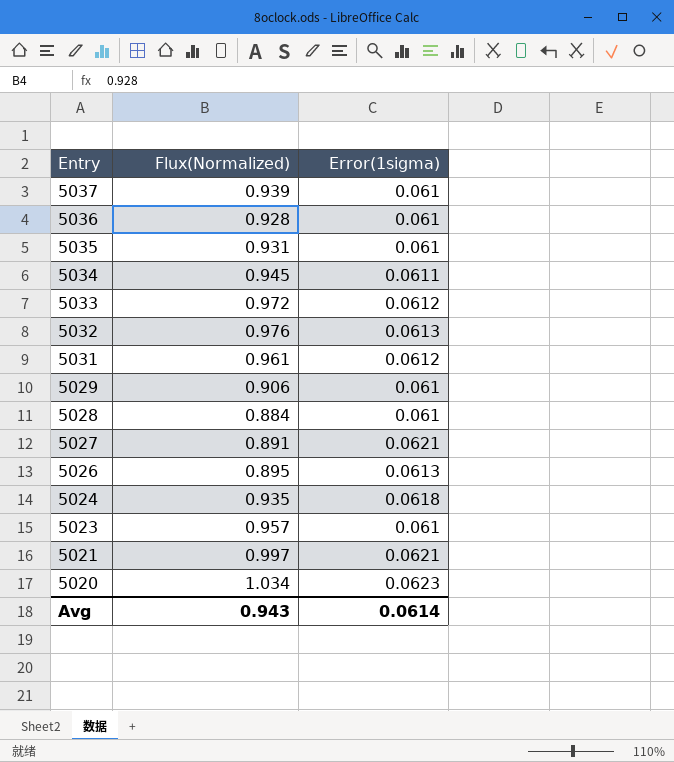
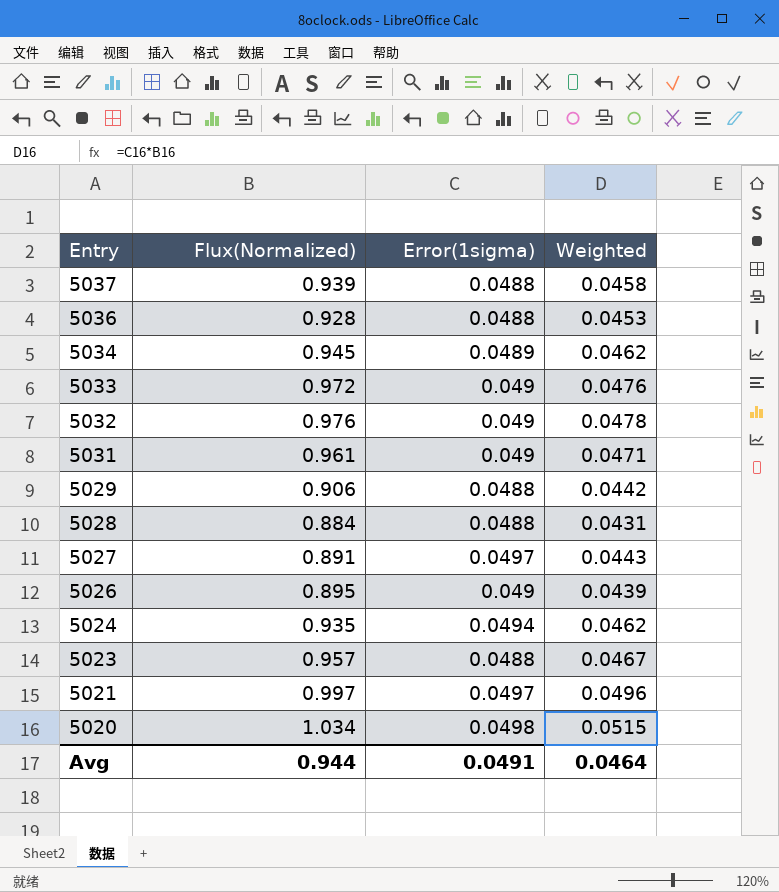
column Weighted | formula: none -> [Flux(Normalized)] * [Error(1sigma)]
row 5035: 0.931 | 0.061 -> none
5037 | Error(1sigma): 0.061 -> 0.0488
5036 | Error(1sigma): 0.061 -> 0.0488
5034 | Error(1sigma): 0.0611 -> 0.0489
5033 | Error(1sigma): 0.0612 -> 0.049
5032 | Error(1sigma): 0.0613 -> 0.049
5031 | Error(1sigma): 0.0612 -> 0.049
5029 | Error(1sigma): 0.061 -> 0.0488
5028 | Error(1sigma): 0.061 -> 0.0488
5027 | Error(1sigma): 0.0621 -> 0.0497
5026 | Error(1sigma): 0.0613 -> 0.049
5024 | Error(1sigma): 0.0618 -> 0.0494
5023 | Error(1sigma): 0.061 -> 0.0488
5021 | Error(1sigma): 0.0621 -> 0.0497
5020 | Error(1sigma): 0.0623 -> 0.0498
Avg | Flux(Normalized): 0.943 -> 0.944
Avg | Error(1sigma): 0.0614 -> 0.0491

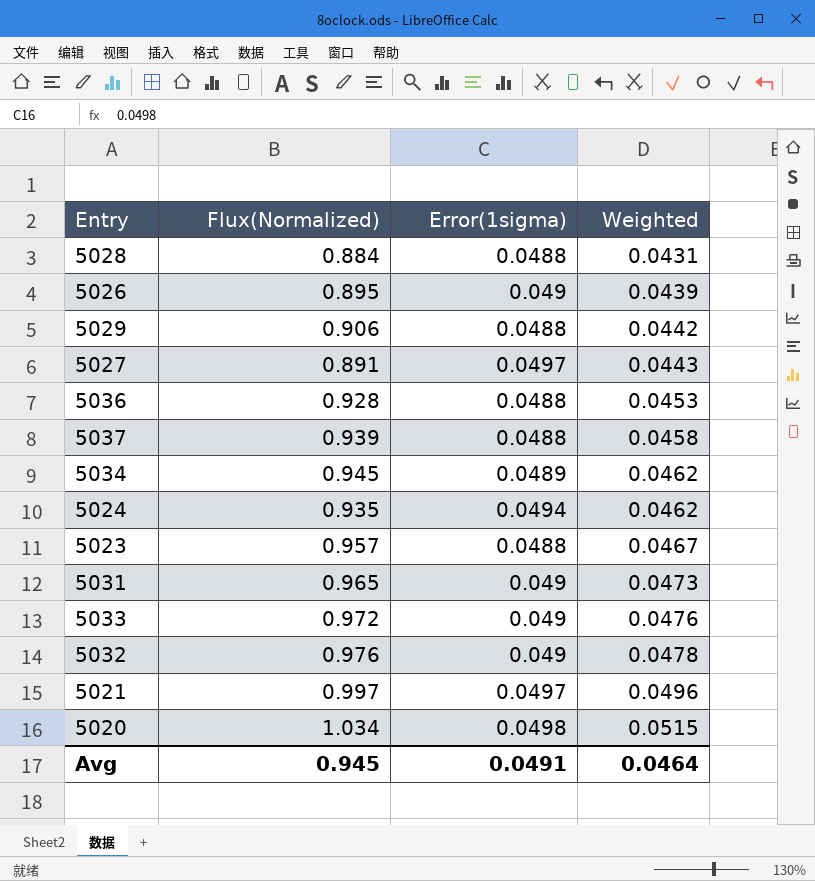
row order: Entry descending -> Weighted ascending
5031 | Flux(Normalized): 0.961 -> 0.965
5031 | Weighted: 0.0471 -> 0.0473
Avg | Flux(Normalized): 0.944 -> 0.945

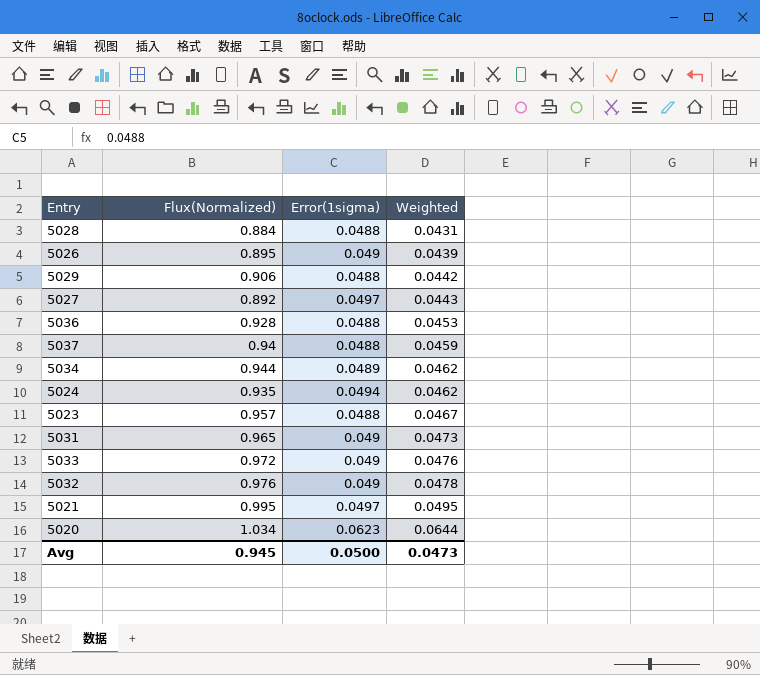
5027 | Flux(Normalized): 0.891 -> 0.892
5037 | Flux(Normalized): 0.939 -> 0.94
5037 | Weighted: 0.0458 -> 0.0459
5034 | Flux(Normalized): 0.945 -> 0.944
5021 | Flux(Normalized): 0.997 -> 0.995
5021 | Weighted: 0.0496 -> 0.0495
5020 | Error(1sigma): 0.0498 -> 0.0623
5020 | Weighted: 0.0515 -> 0.0644
Avg | Error(1sigma): 0.0491 -> 0.0500
Avg | Weighted: 0.0464 -> 0.0473

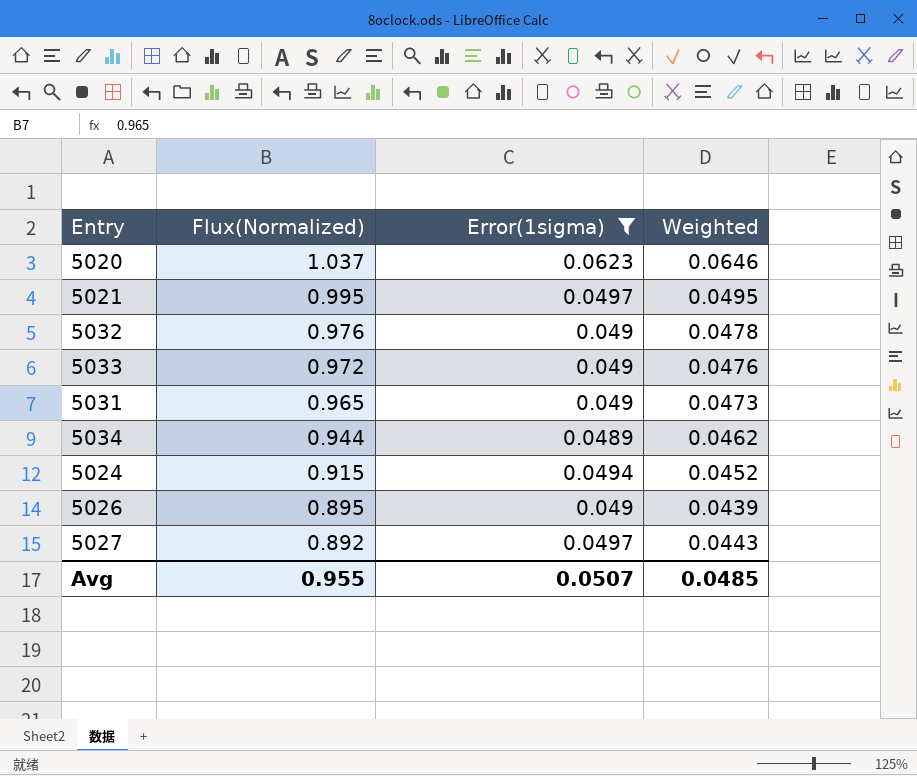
filter: none -> Error(1sigma) != 0.0488
row order: Weighted ascending -> Flux(Normalized) descending
5020 | Flux(Normalized): 1.034 -> 1.037
5020 | Weighted: 0.0644 -> 0.0646
5024 | Flux(Normalized): 0.935 -> 0.915
5024 | Weighted: 0.0462 -> 0.0452
Avg | Flux(Normalized): 0.945 -> 0.955
Avg | Error(1sigma): 0.0500 -> 0.0507
Avg | Weighted: 0.0473 -> 0.0485

